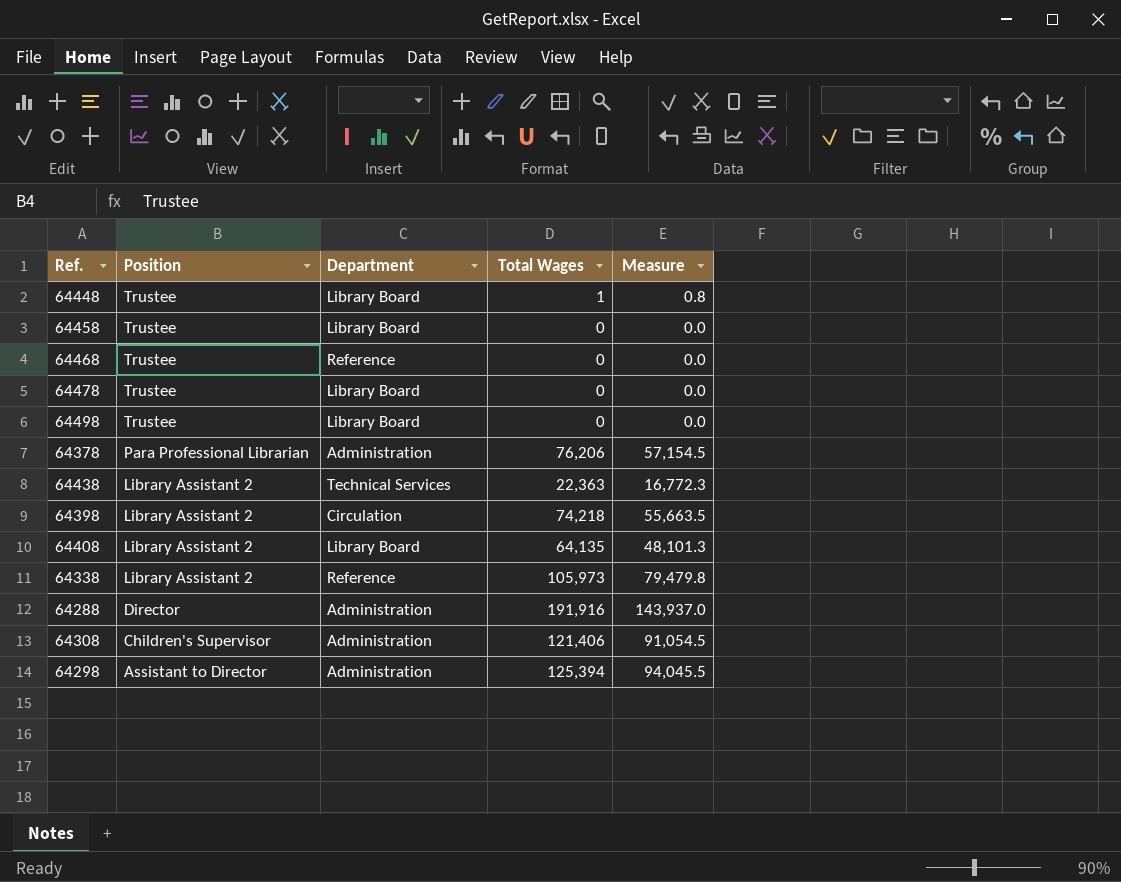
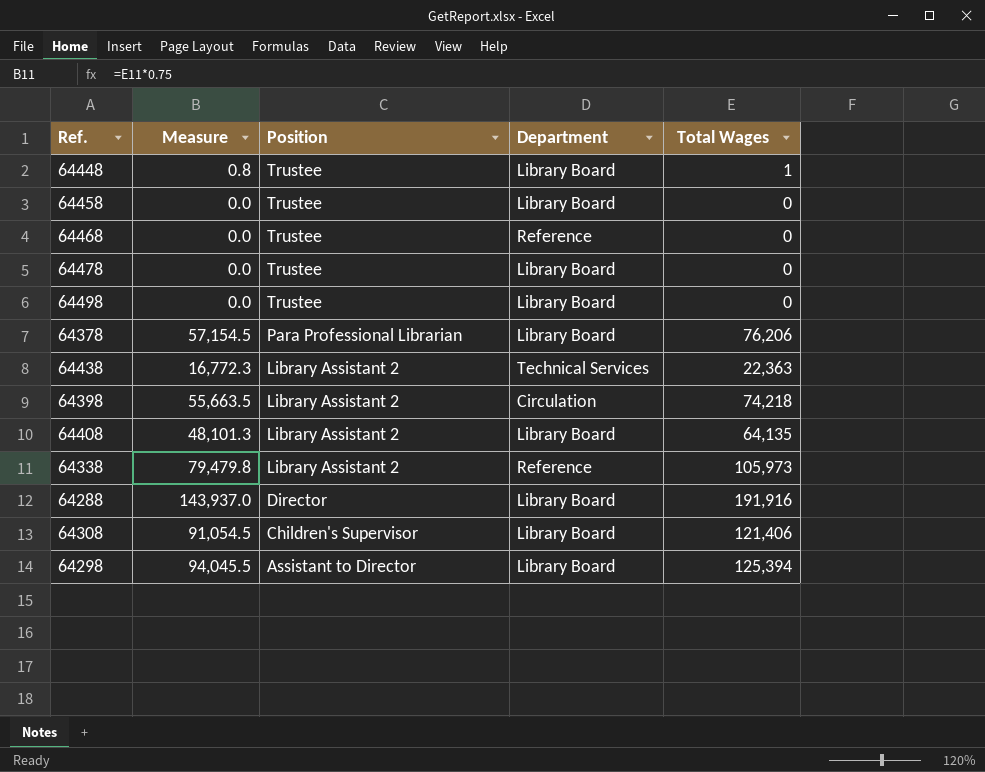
column Measure | position: 5 -> 2
64378 | Department: Administration -> Library Board
64288 | Department: Administration -> Library Board
64308 | Department: Administration -> Library Board
64298 | Department: Administration -> Library Board

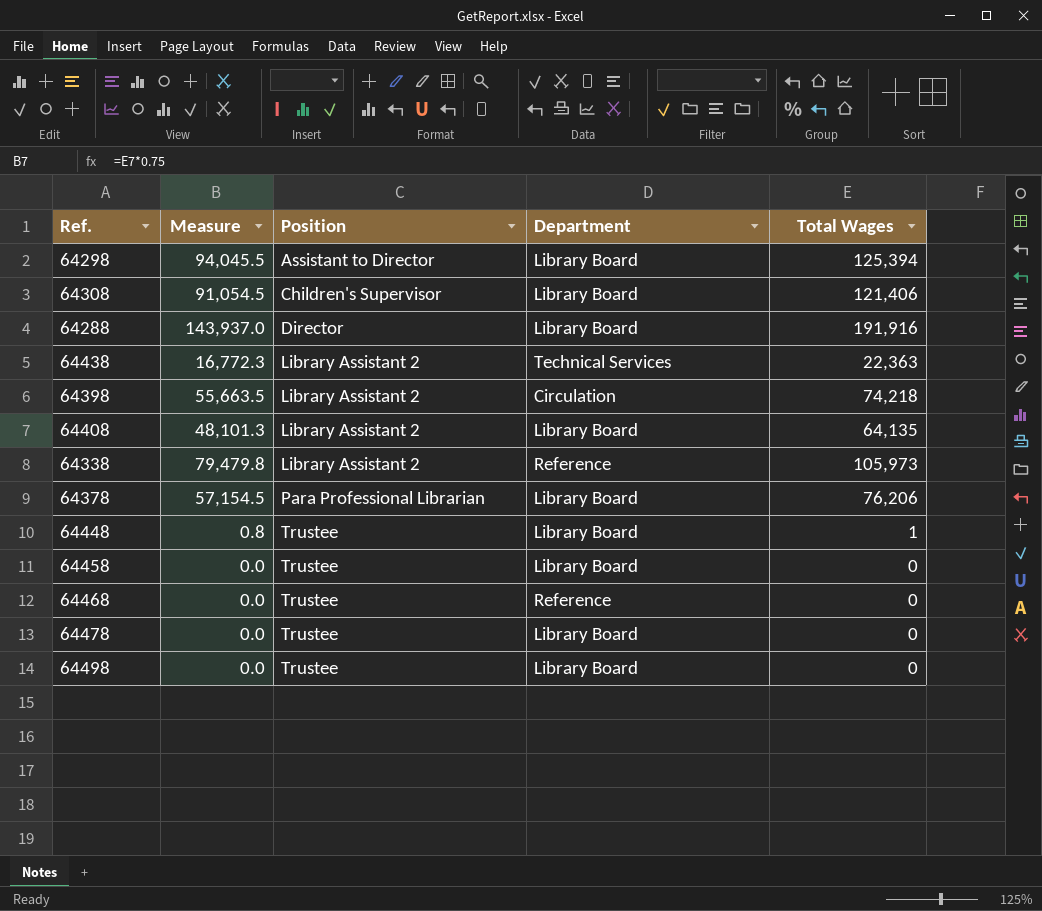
row order: Position descending -> Position ascending

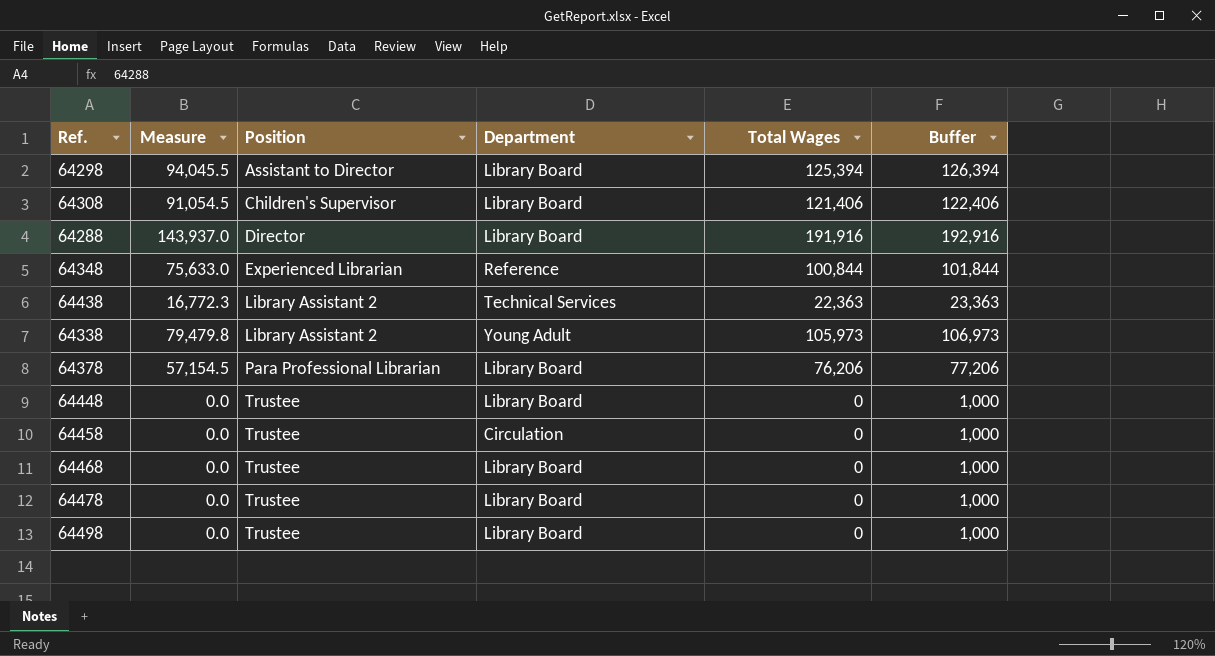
column Buffer | formula: none -> [Total Wages] + 1000
row 64398: 55,663.5 | Library Assistant 2 | Circulation | 74,218 -> none
row 64408: 48,101.3 | Library Assistant 2 | Library Board | 64,135 -> none
row 64348: none -> 75,633.0 | Experienced Librarian | Reference | 100,844 | 101,844
64338 | Department: Reference -> Young Adult
64448 | Measure: 0.8 -> 0.0
64448 | Total Wages: 1 -> 0
64458 | Department: Library Board -> Circulation
64468 | Department: Reference -> Library Board

